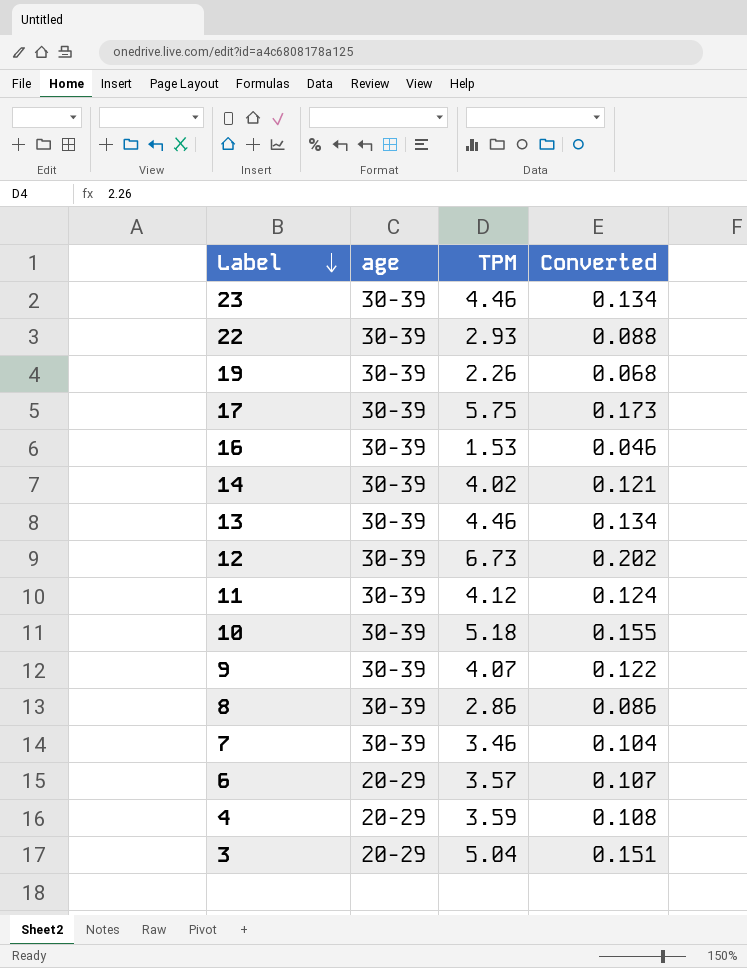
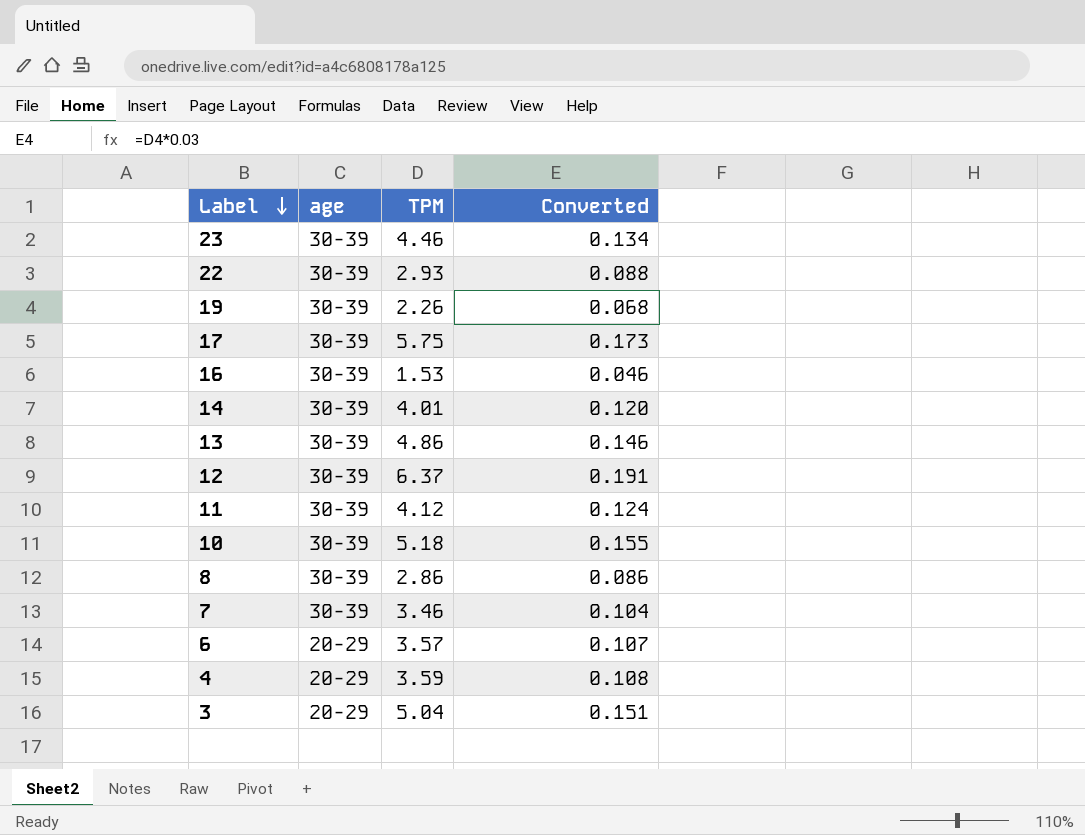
row 9: 30-39 | 4.07 | 0.122 -> none
14 | TPM: 4.02 -> 4.01
14 | Converted: 0.121 -> 0.120
13 | TPM: 4.46 -> 4.86
13 | Converted: 0.134 -> 0.146
12 | TPM: 6.73 -> 6.37
12 | Converted: 0.202 -> 0.191

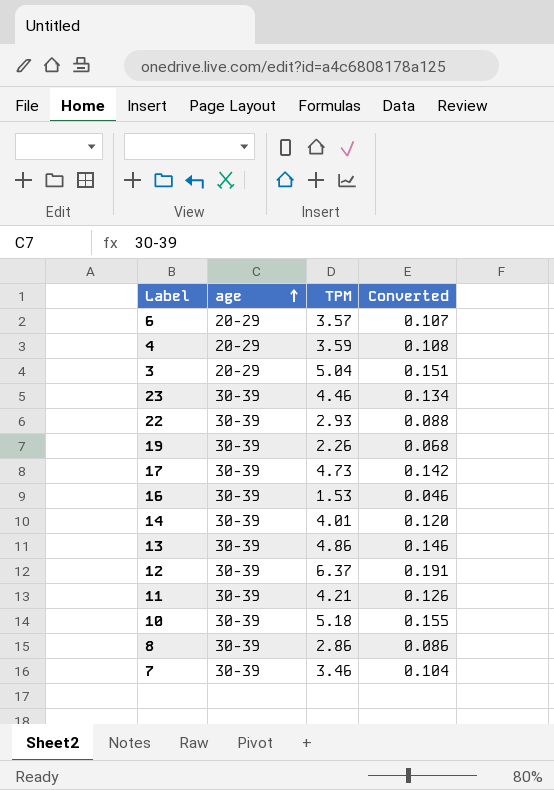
row order: Label descending -> age ascending
17 | TPM: 5.75 -> 4.73
17 | Converted: 0.173 -> 0.142
11 | TPM: 4.12 -> 4.21
11 | Converted: 0.124 -> 0.126

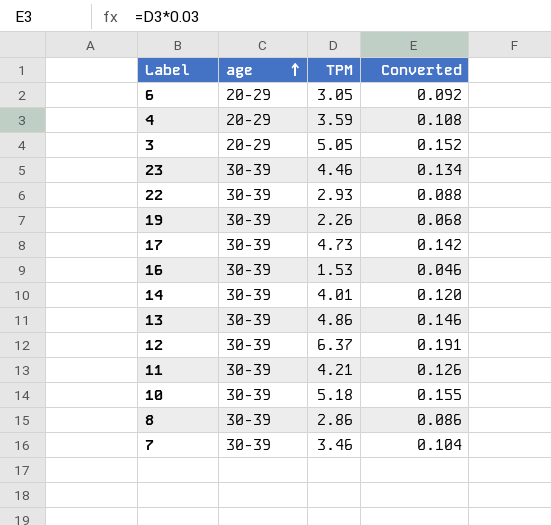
6 | TPM: 3.57 -> 3.05
6 | Converted: 0.107 -> 0.092
3 | TPM: 5.04 -> 5.05
3 | Converted: 0.151 -> 0.152

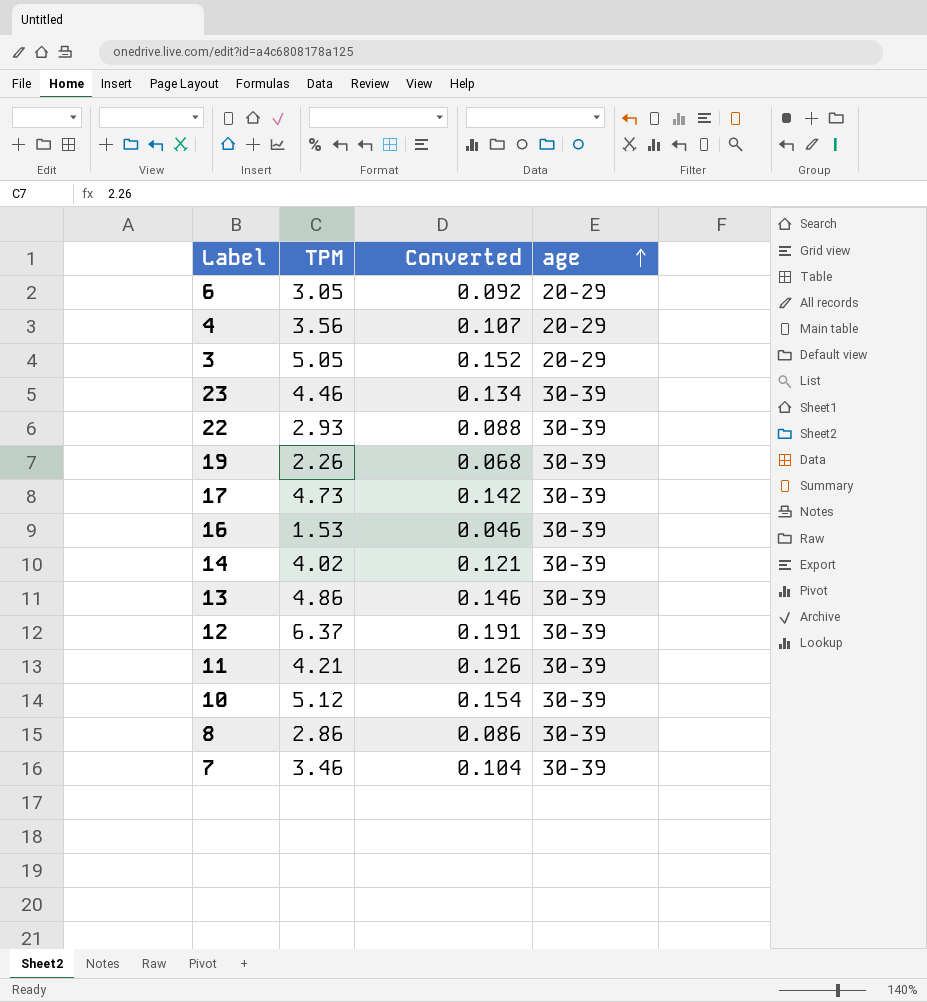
column age | position: 2 -> 4
4 | TPM: 3.59 -> 3.56
4 | Converted: 0.108 -> 0.107
14 | TPM: 4.01 -> 4.02
14 | Converted: 0.120 -> 0.121
10 | TPM: 5.18 -> 5.12
10 | Converted: 0.155 -> 0.154

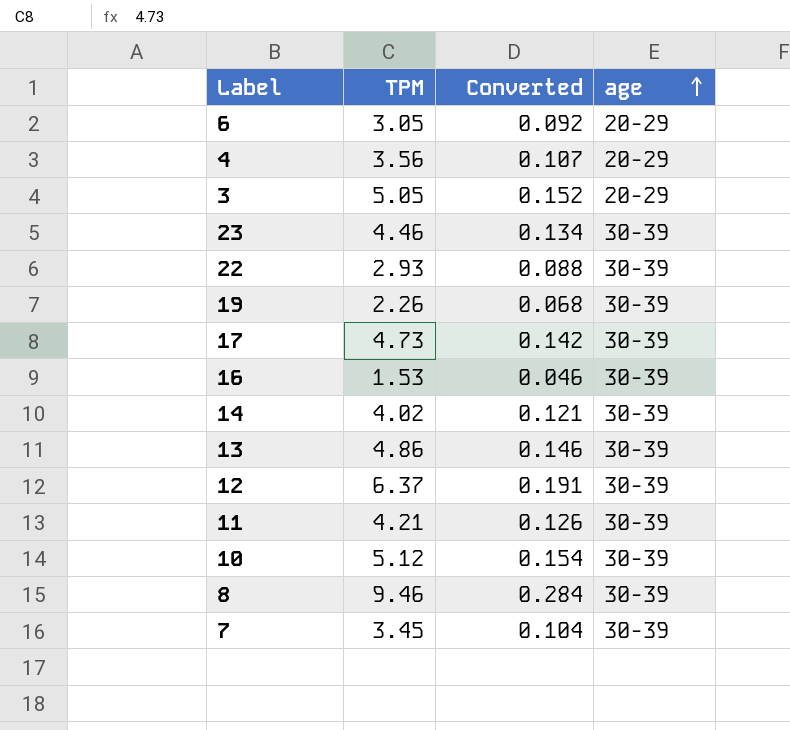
8 | TPM: 2.86 -> 9.46
8 | Converted: 0.086 -> 0.284
7 | TPM: 3.46 -> 3.45

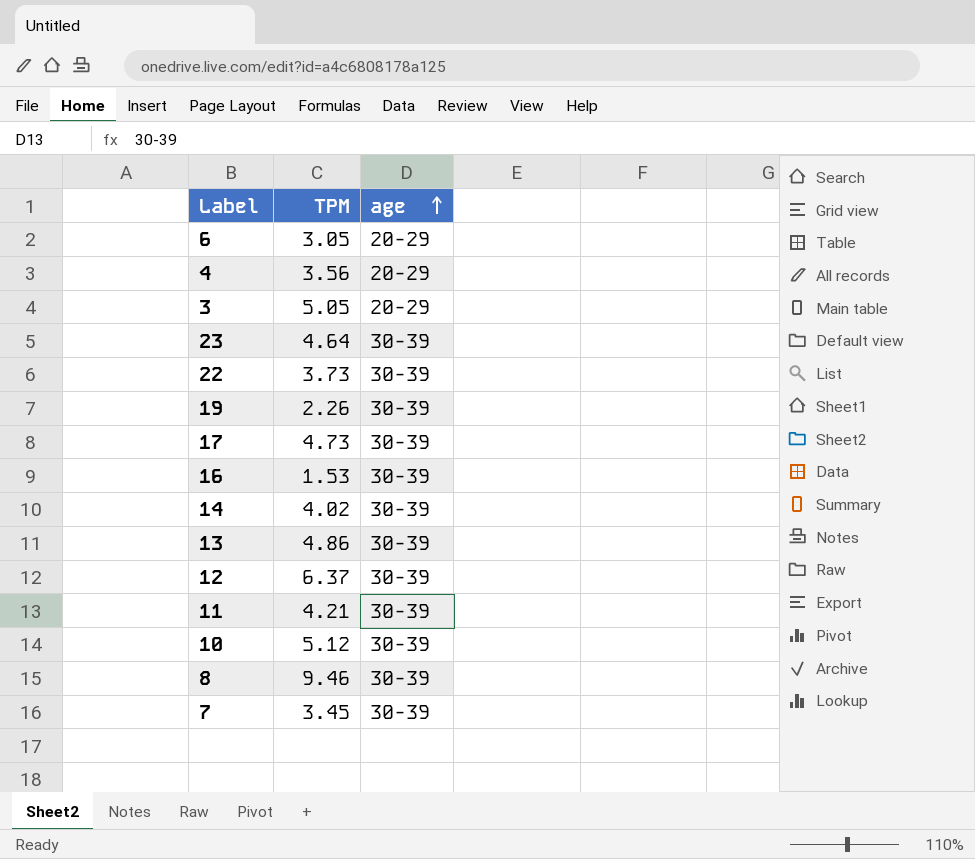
column Converted | formula: [TPM] * 0.03 -> none
23 | TPM: 4.46 -> 4.64
22 | TPM: 2.93 -> 3.73

